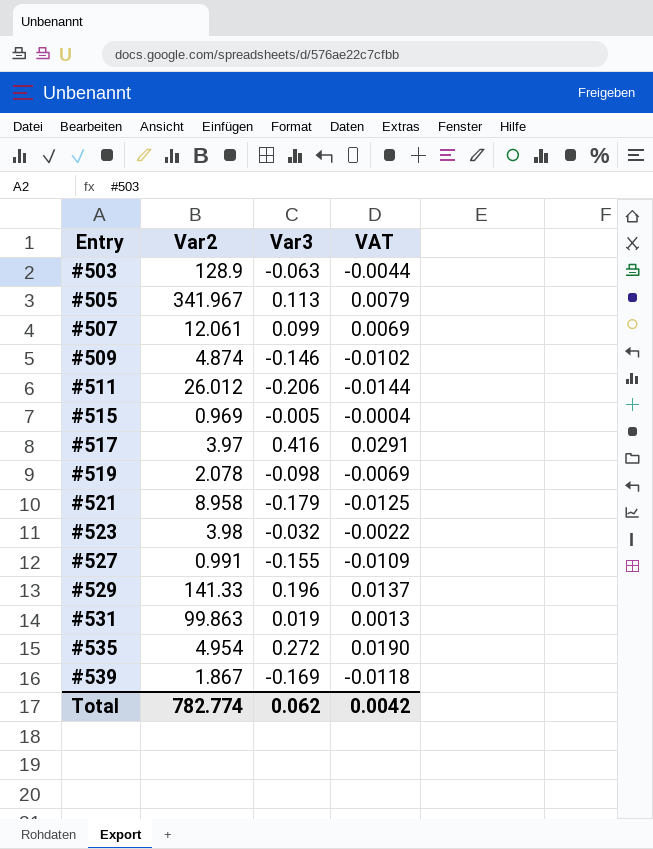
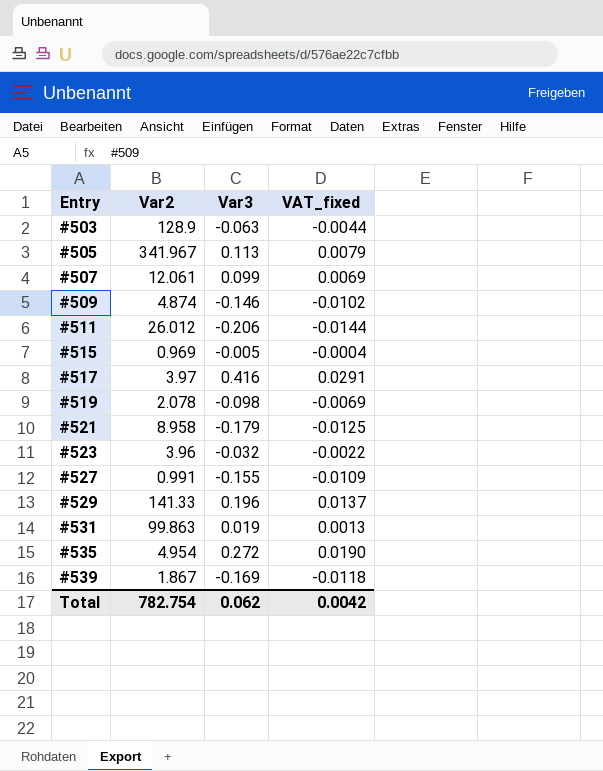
column name: VAT -> VAT_fixed
#523 | Var2: 3.98 -> 3.96
Total | Var2: 782.774 -> 782.754

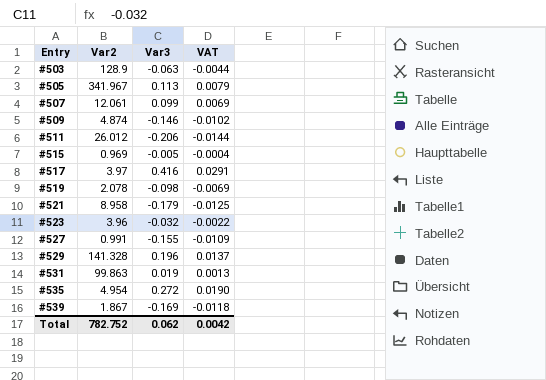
column name: VAT_fixed -> VAT
#529 | Var2: 141.33 -> 141.328
Total | Var2: 782.754 -> 782.752

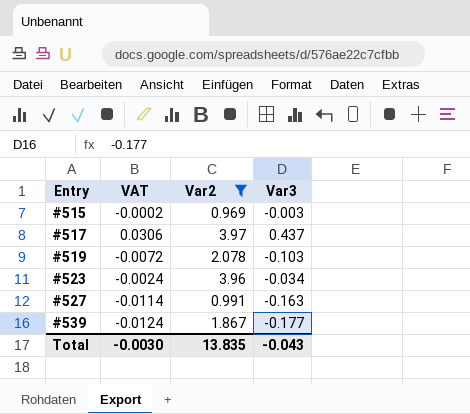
filter: none -> Var2 <= 3.97
column VAT | position: 4 -> 2
#515 | VAT: -0.0004 -> -0.0002
#515 | Var3: -0.005 -> -0.003
#517 | VAT: 0.0291 -> 0.0306
#517 | Var3: 0.416 -> 0.437
#519 | VAT: -0.0069 -> -0.0072
#519 | Var3: -0.098 -> -0.103
#523 | VAT: -0.0022 -> -0.0024
#523 | Var3: -0.032 -> -0.034
#527 | VAT: -0.0109 -> -0.0114
#527 | Var3: -0.155 -> -0.163
#539 | VAT: -0.0118 -> -0.0124
#539 | Var3: -0.169 -> -0.177
Total | VAT: 0.0042 -> -0.0030
Total | Var2: 782.752 -> 13.835
Total | Var3: 0.062 -> -0.043

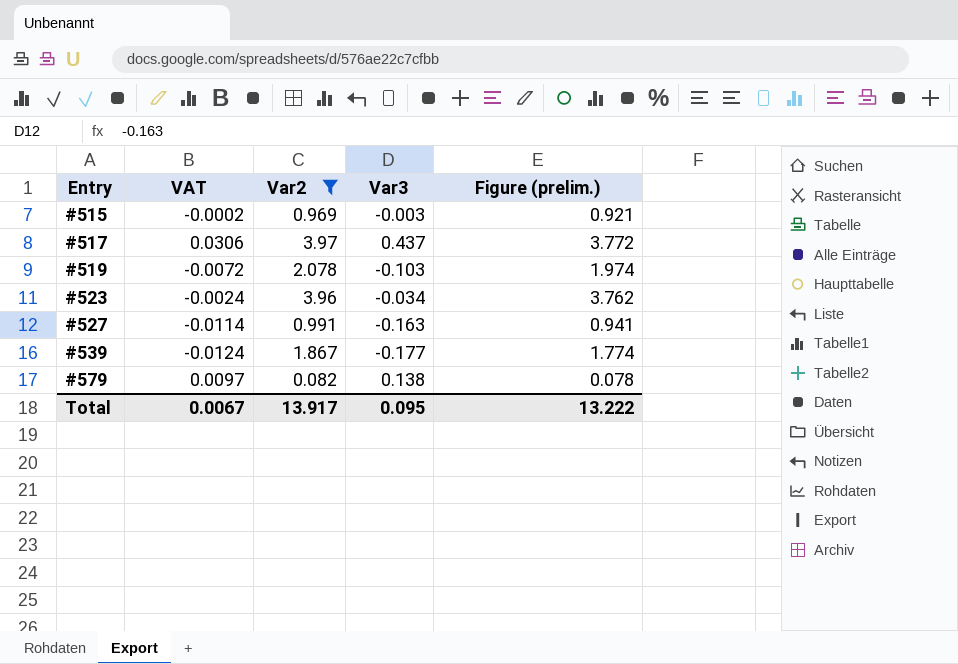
column Figure (prelim.) | formula: none -> [Var2] * 0.95
row #579: none -> 0.0097 | 0.082 | 0.138 | 0.078
Total | VAT: -0.0030 -> 0.0067
Total | Var2: 13.835 -> 13.917
Total | Var3: -0.043 -> 0.095

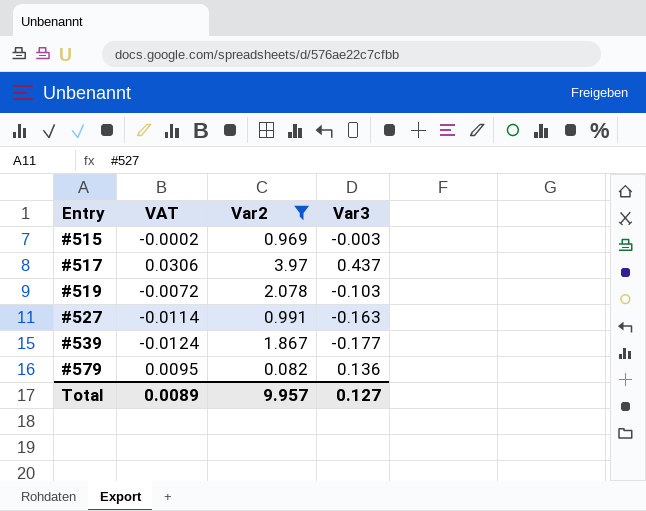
column Figure (prelim.) | formula: [Var2] * 0.95 -> none
row #523: -0.0024 | 3.96 | -0.034 | 3.762 -> none
#579 | VAT: 0.0097 -> 0.0095
#579 | Var3: 0.138 -> 0.136
Total | VAT: 0.0067 -> 0.0089
Total | Var2: 13.917 -> 9.957
Total | Var3: 0.095 -> 0.127

